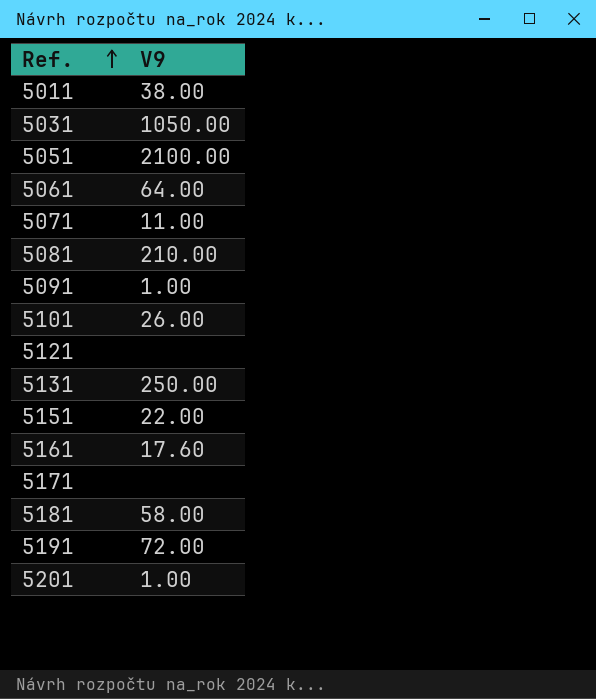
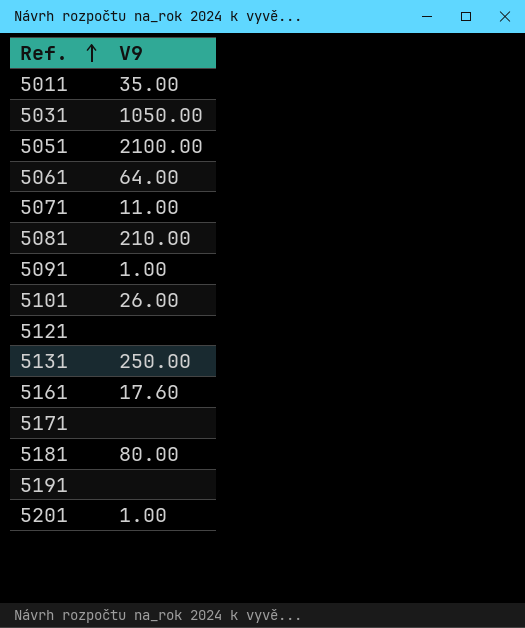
row 5151: 22.00 -> none
5011 | V9: 38.00 -> 35.00
5181 | V9: 58.00 -> 80.00
5191 | V9: 72.00 -> none

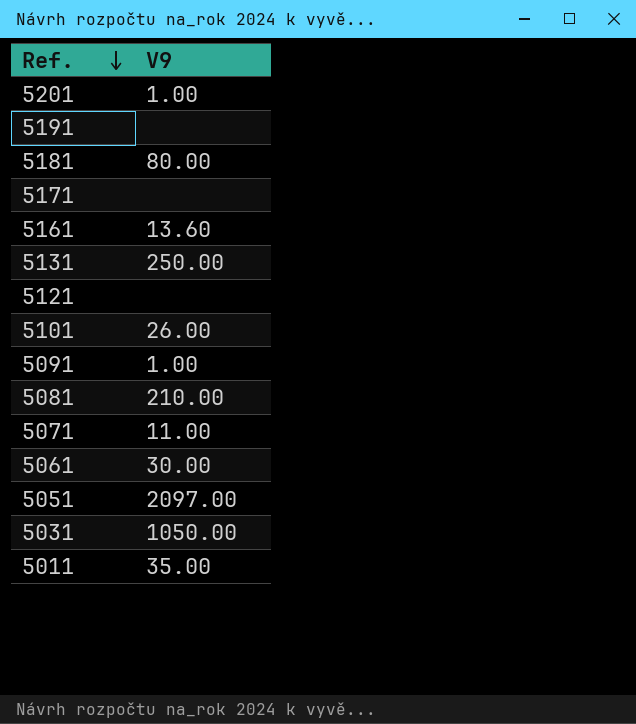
row order: Ref. ascending -> Ref. descending
5161 | V9: 17.60 -> 13.60
5061 | V9: 64.00 -> 30.00
5051 | V9: 2100.00 -> 2097.00

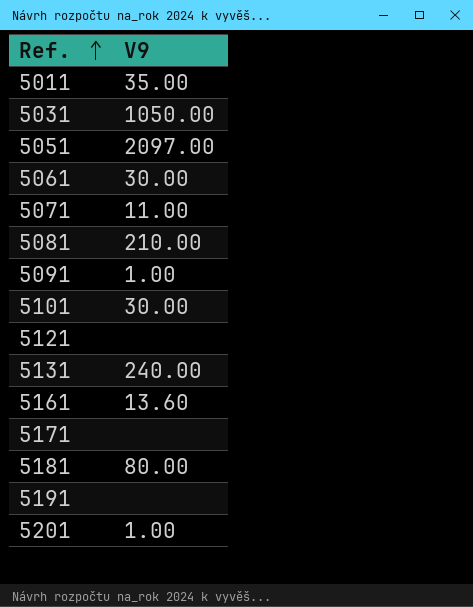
row order: Ref. descending -> Ref. ascending
5101 | V9: 26.00 -> 30.00
5131 | V9: 250.00 -> 240.00

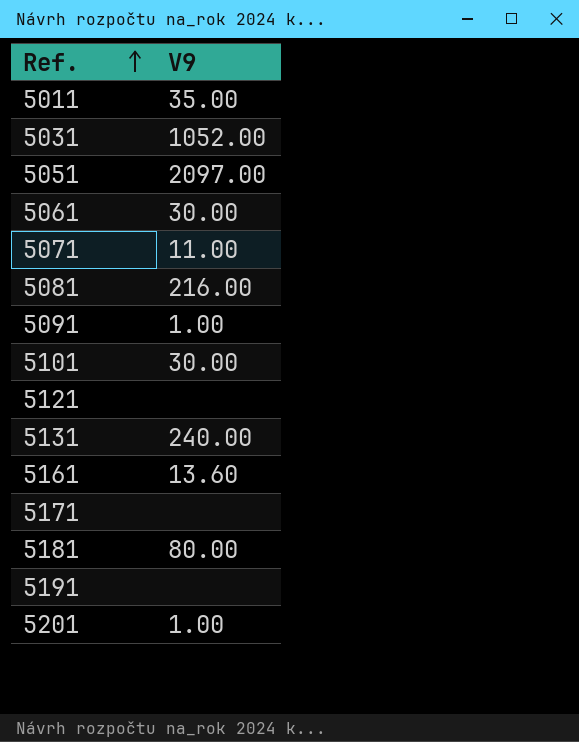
5031 | V9: 1050.00 -> 1052.00
5081 | V9: 210.00 -> 216.00

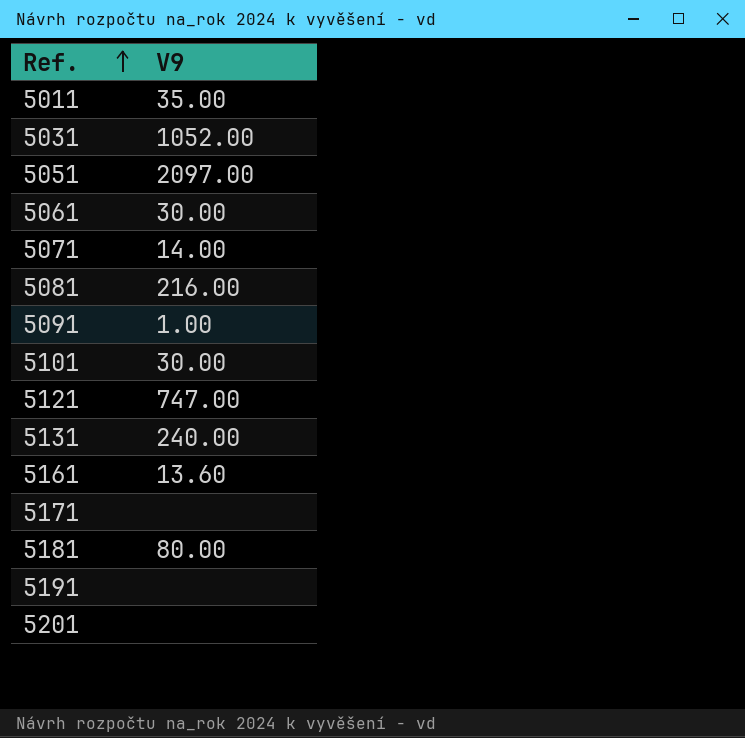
5071 | V9: 11.00 -> 14.00
5121 | V9: none -> 747.00
5201 | V9: 1.00 -> none

